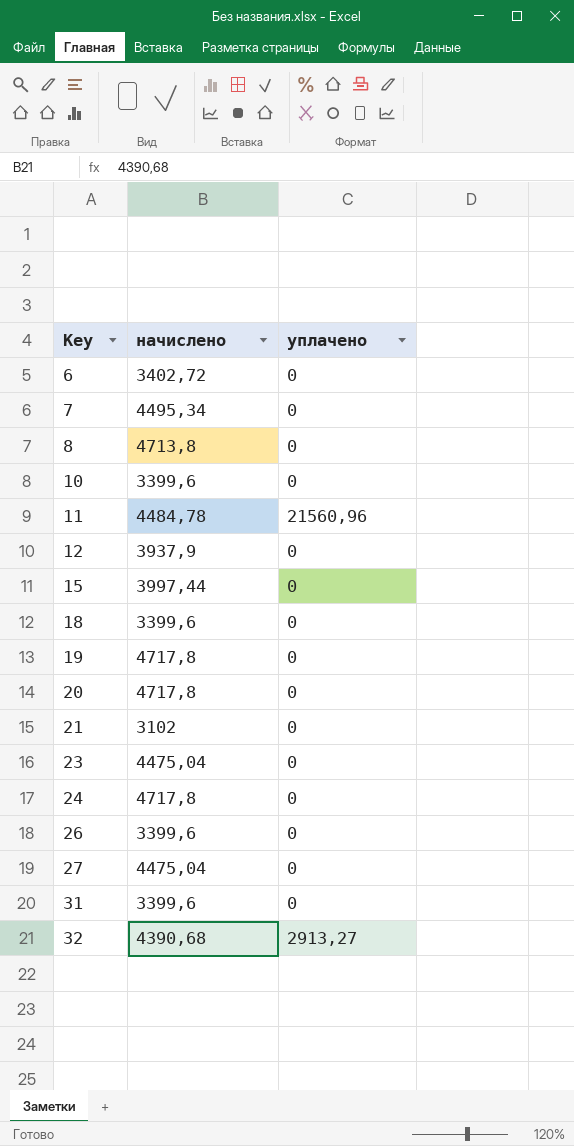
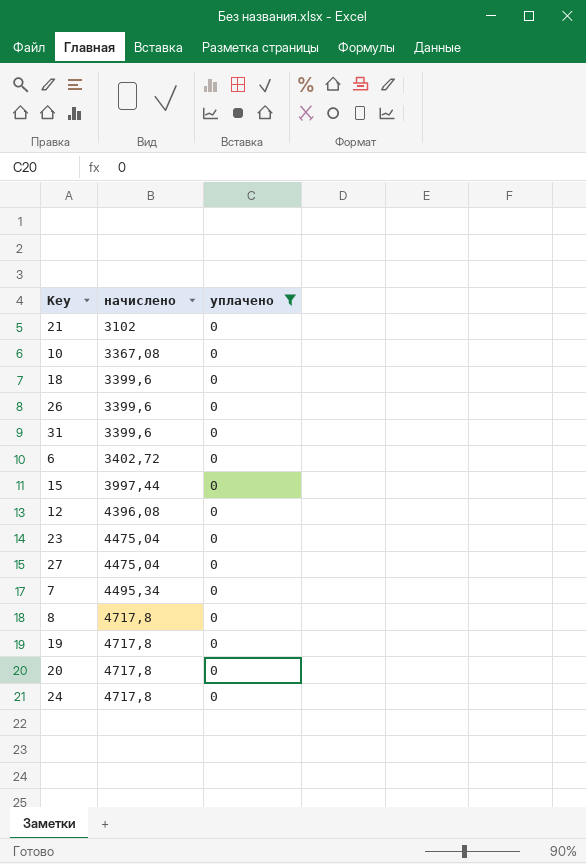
filter: none -> уплачено = 0
row order: Key ascending -> начислено ascending
10 | начислено: 3399,6 -> 3367,08
12 | начислено: 3937,9 -> 4396,08
8 | начислено: 4713,8 -> 4717,8

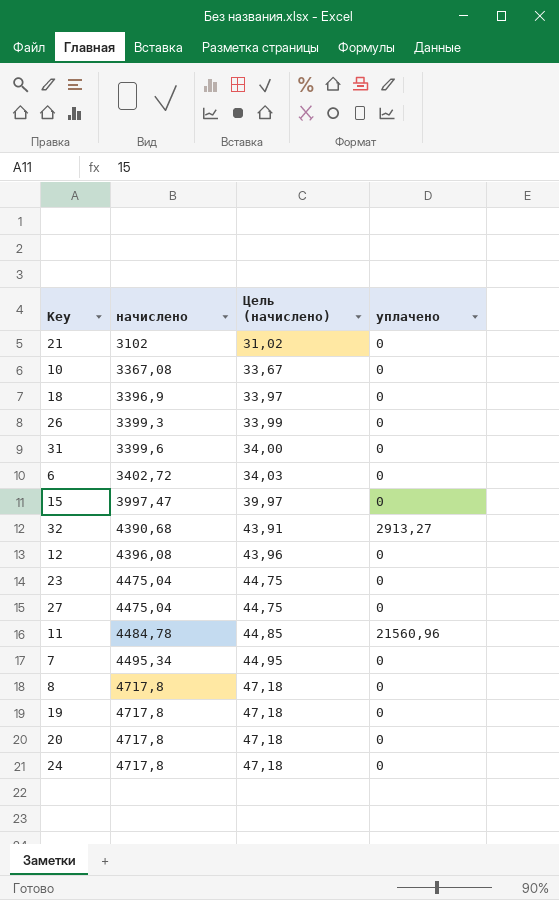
filter: уплачено = 0 -> none
column Цель (начислено) | formula: none -> [начислено] * 0,01
18 | начислено: 3399,6 -> 3396,9
26 | начислено: 3399,6 -> 3399,3
15 | начислено: 3997,44 -> 3997,47

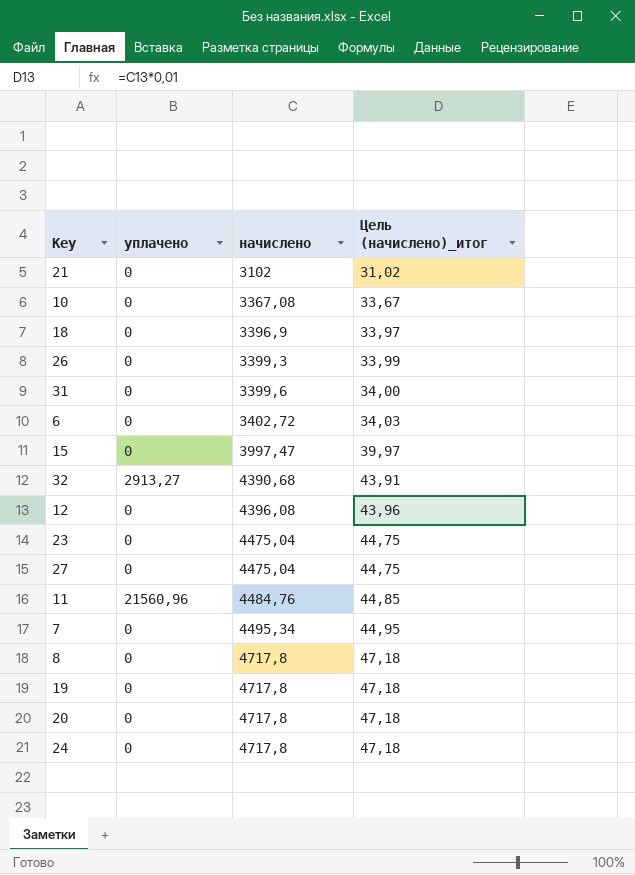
column уплачено | position: 4 -> 2
column name: Цель (начислено) -> Цель (начислено)_итог
11 | начислено: 4484,78 -> 4484,76

